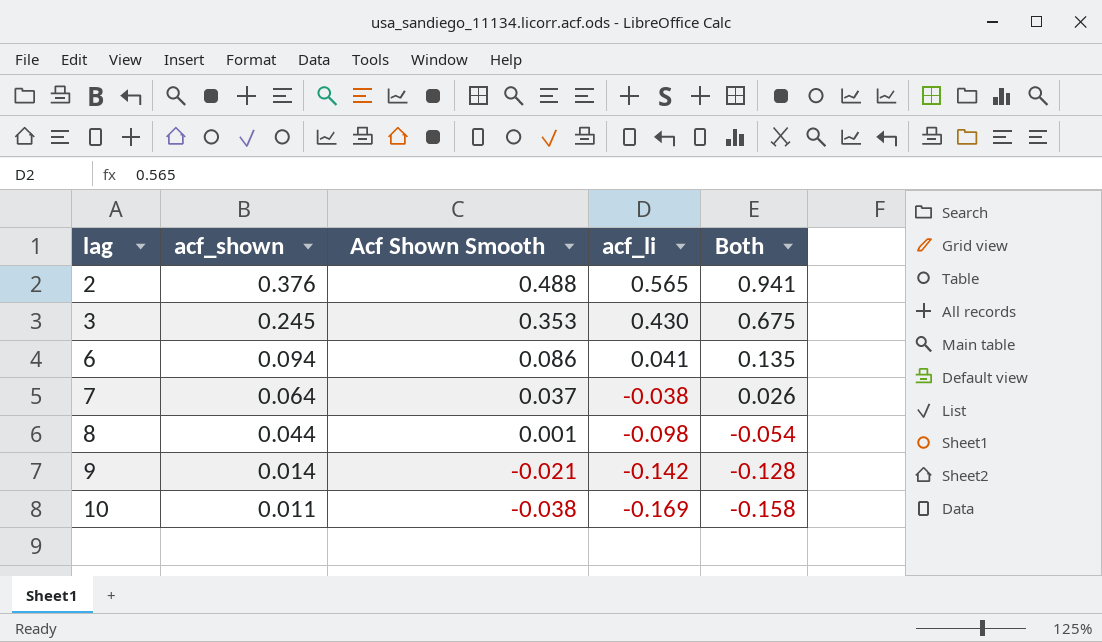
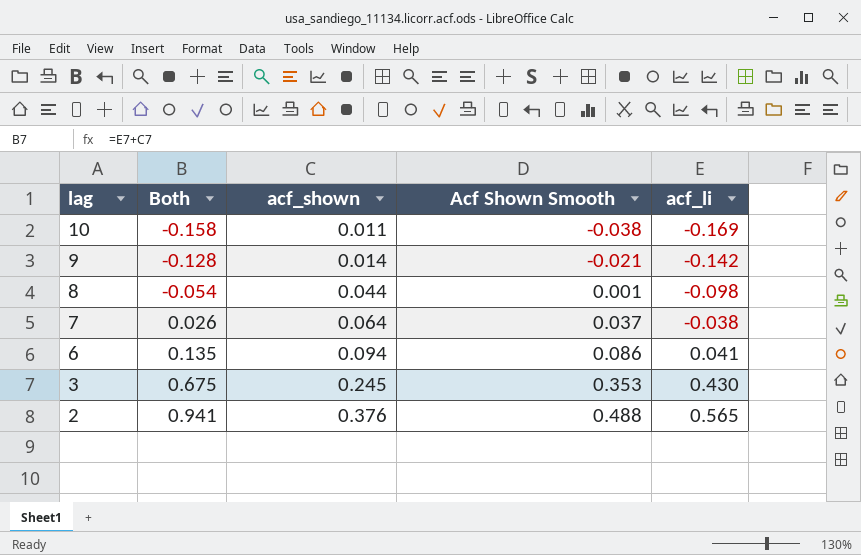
row order: lag ascending -> lag descending
column Both | position: 5 -> 2

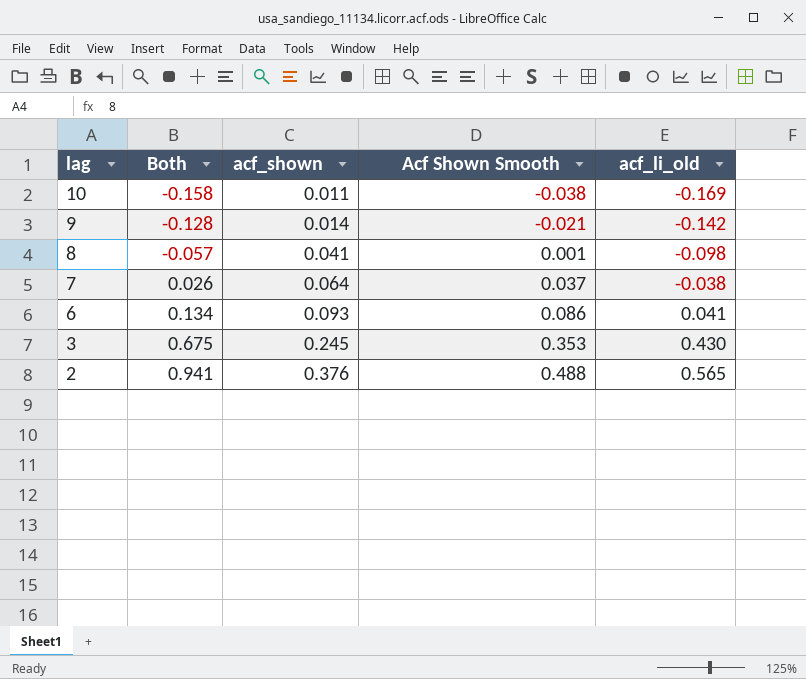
column name: acf_li -> acf_li_old
8 | Both: -0.054 -> -0.057
8 | acf_shown: 0.044 -> 0.041
6 | Both: 0.135 -> 0.134
6 | acf_shown: 0.094 -> 0.093

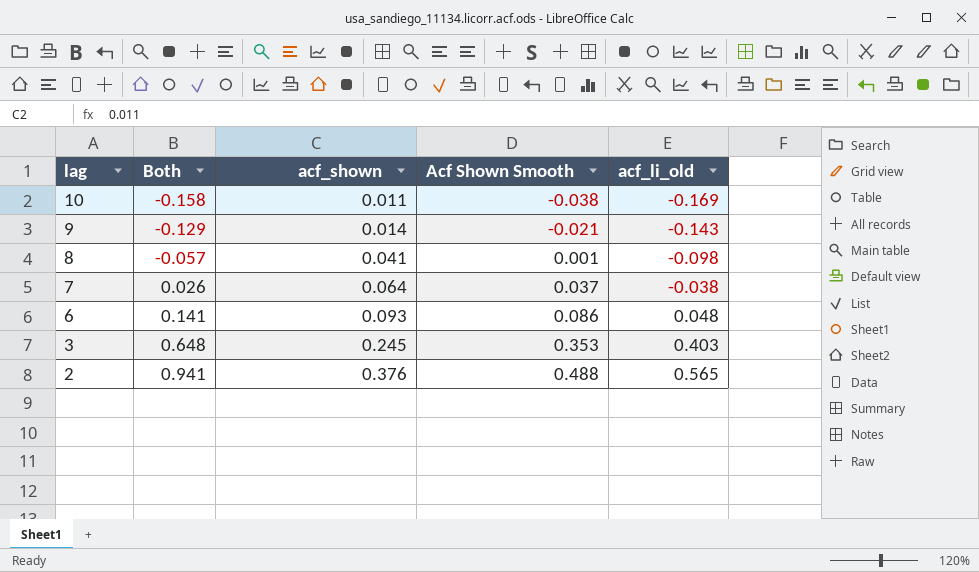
9 | Both: -0.128 -> -0.129
9 | acf_li_old: -0.142 -> -0.143
6 | Both: 0.134 -> 0.141
6 | acf_li_old: 0.041 -> 0.048
3 | Both: 0.675 -> 0.648
3 | acf_li_old: 0.430 -> 0.403

